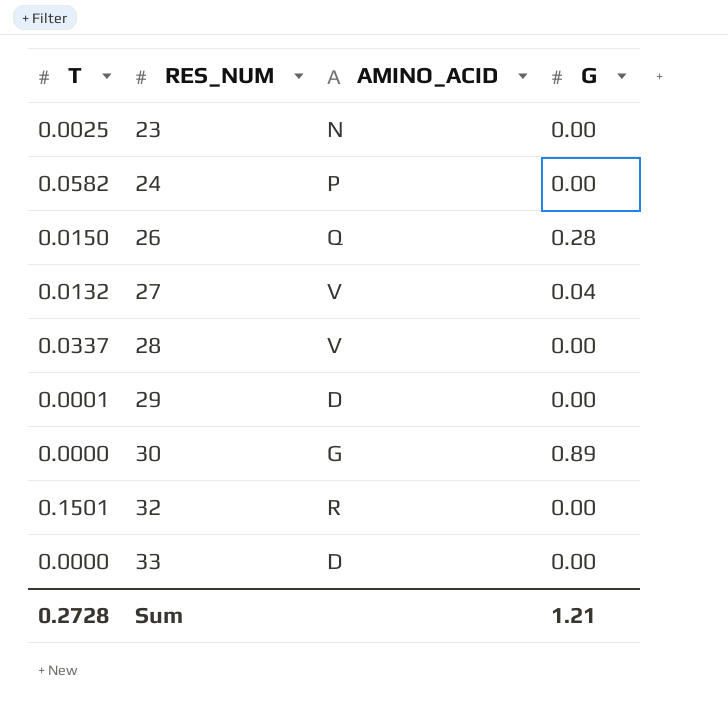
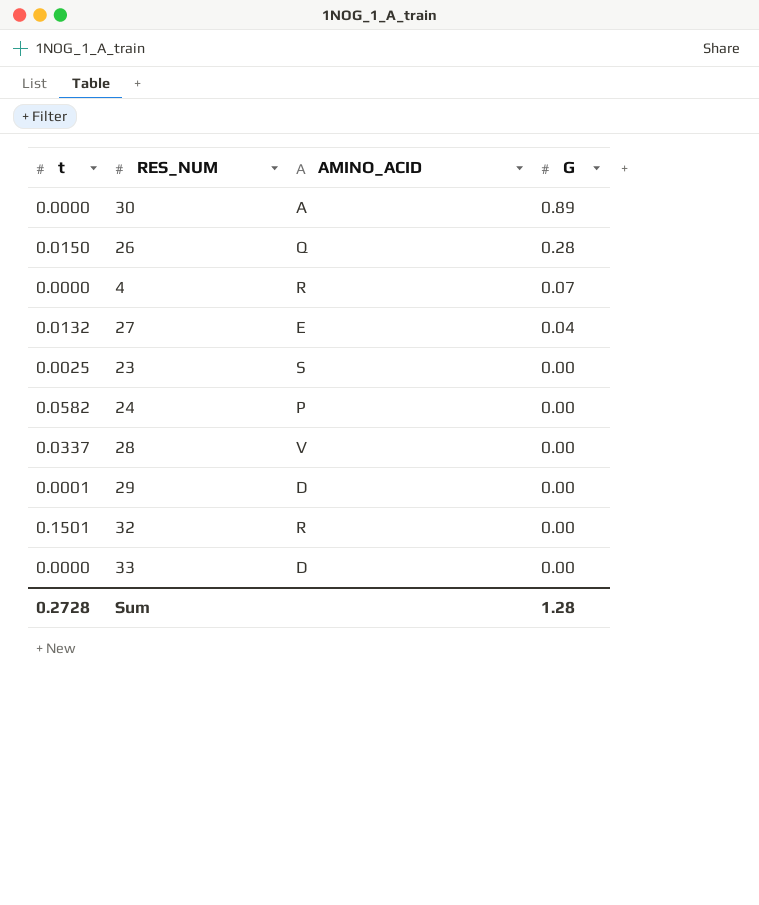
row order: RES_NUM ascending -> G descending
column name: T -> t
30 | AMINO_ACID: G -> A
row 4: none -> 0.0000 | R | 0.07
27 | AMINO_ACID: V -> E
23 | AMINO_ACID: N -> S
Sum | G: 1.21 -> 1.28

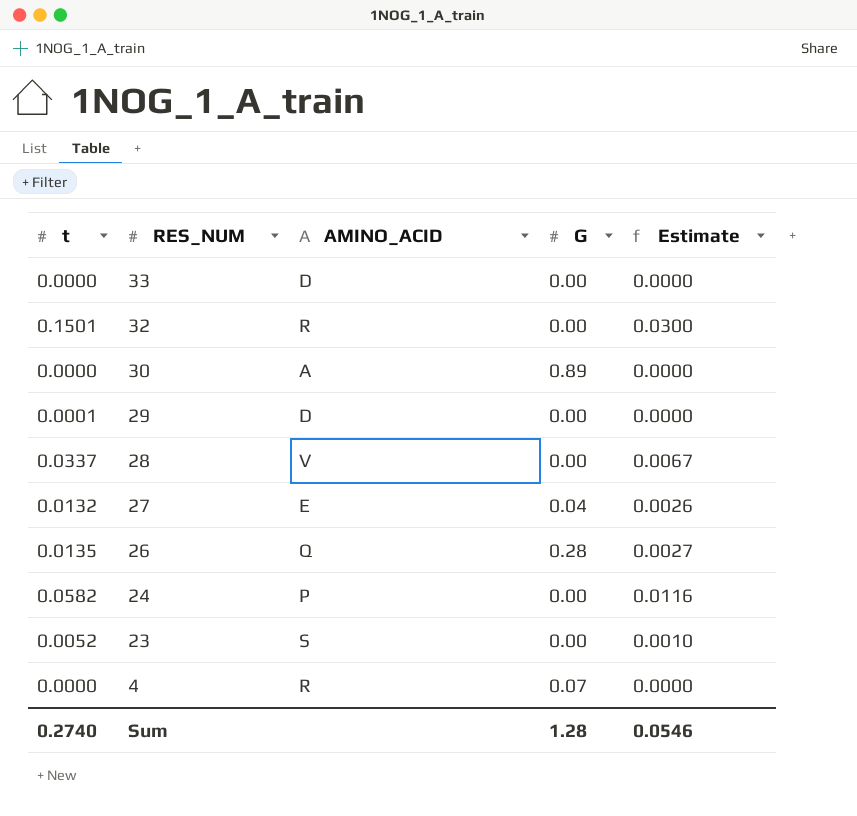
row order: G descending -> RES_NUM descending
column Estimate | formula: none -> [t] * 0.2
26 | t: 0.0150 -> 0.0135
23 | t: 0.0025 -> 0.0052
Sum | t: 0.2728 -> 0.2740

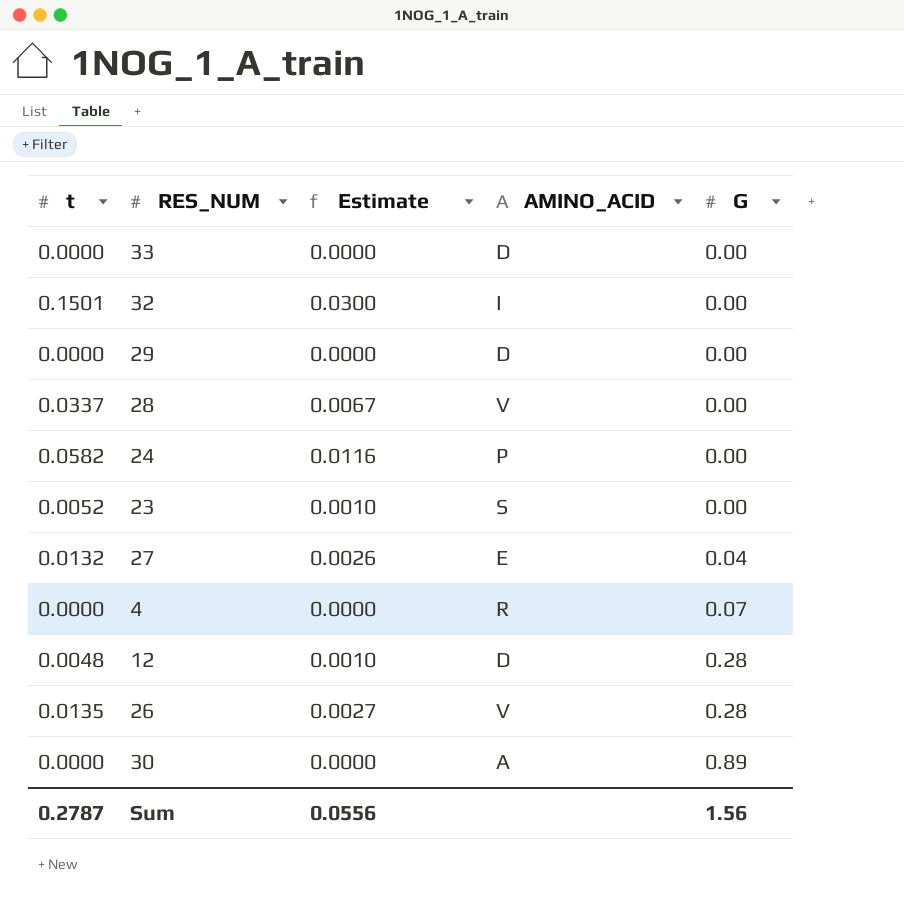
row order: RES_NUM descending -> G ascending
column Estimate | position: 5 -> 3
32 | AMINO_ACID: R -> I
29 | t: 0.0001 -> 0.0000
row 12: none -> 0.0048 | 0.0010 | D | 0.28
26 | AMINO_ACID: Q -> V
Sum | t: 0.2740 -> 0.2787
Sum | Estimate: 0.0546 -> 0.0556
Sum | G: 1.28 -> 1.56

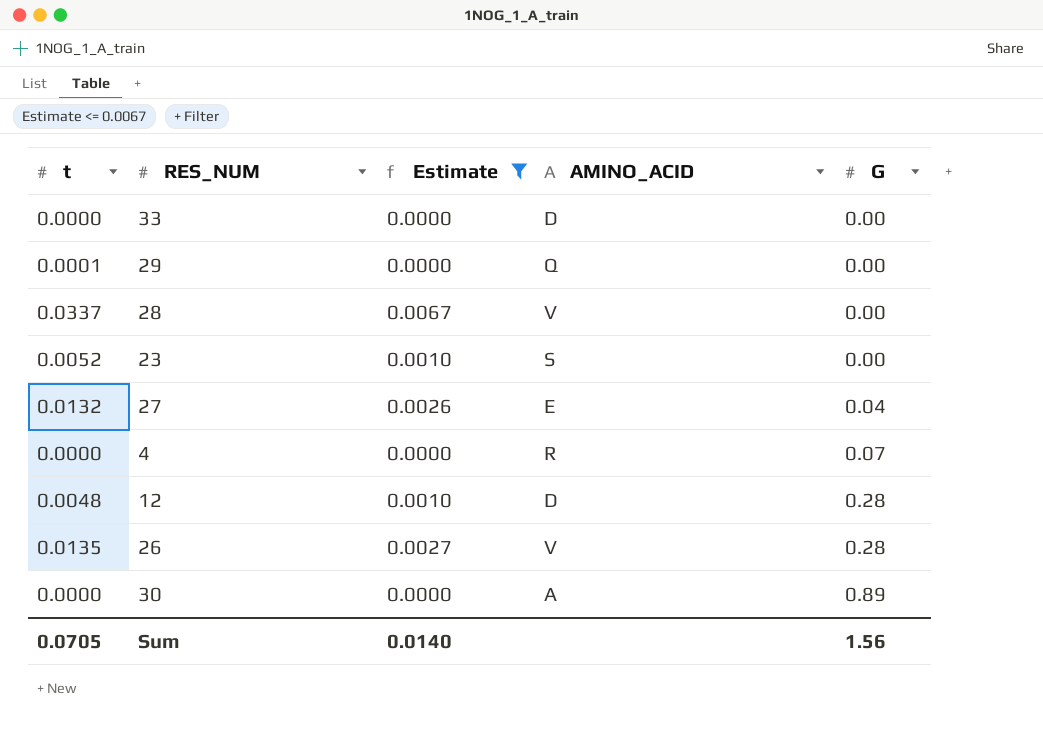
filter: none -> Estimate <= 0.0067
29 | t: 0.0000 -> 0.0001
29 | AMINO_ACID: D -> Q
Sum | t: 0.2787 -> 0.0705
Sum | Estimate: 0.0556 -> 0.0140

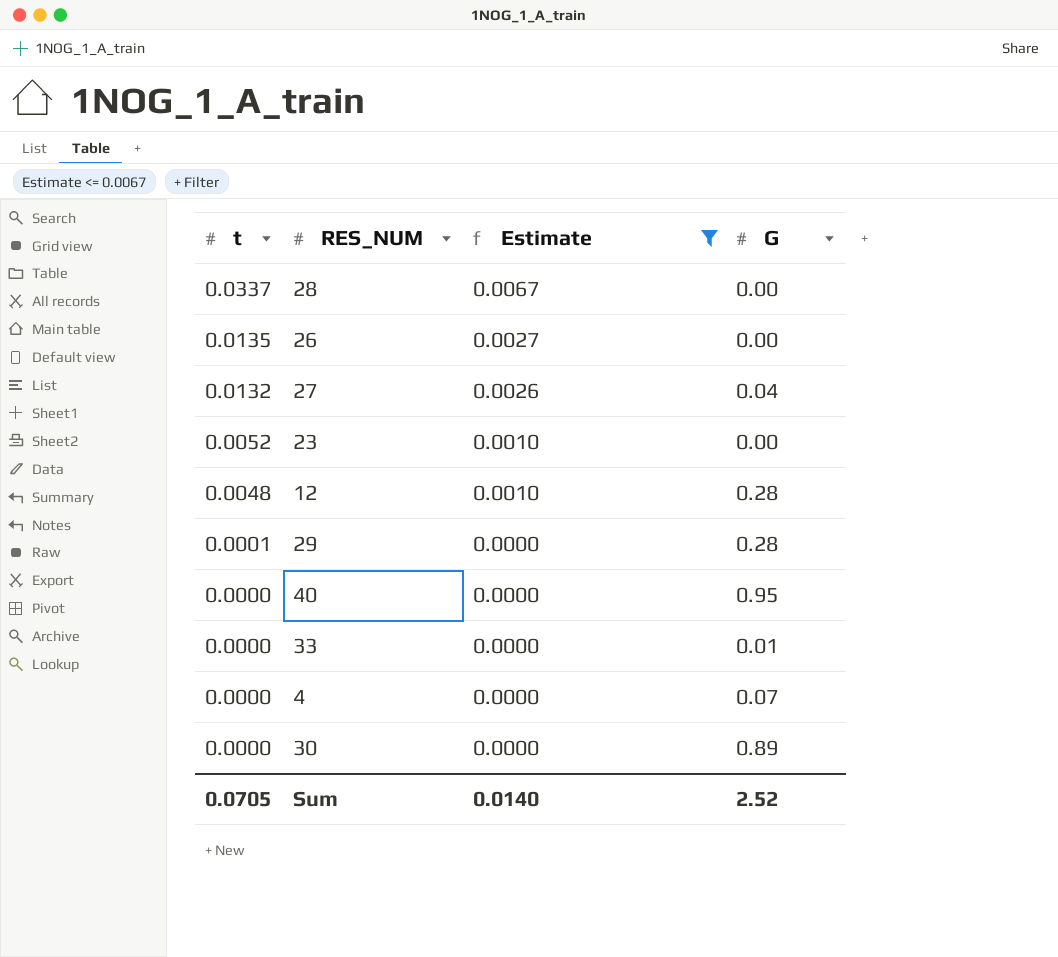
row order: G ascending -> t descending
column AMINO_ACID | position: 4 -> none
26 | G: 0.28 -> 0.00
29 | G: 0.00 -> 0.28
row 40: none -> 0.0000 | 0.0000 | 0.95
33 | G: 0.00 -> 0.01
Sum | G: 1.56 -> 2.52

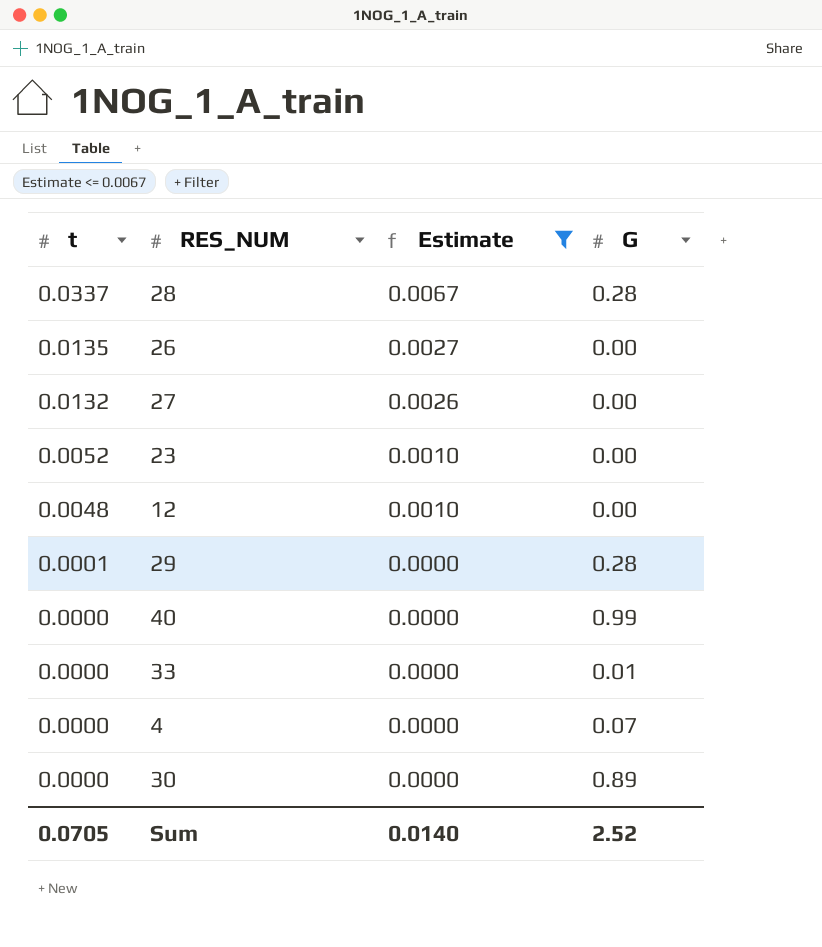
28 | G: 0.00 -> 0.28
27 | G: 0.04 -> 0.00
12 | G: 0.28 -> 0.00
40 | G: 0.95 -> 0.99

